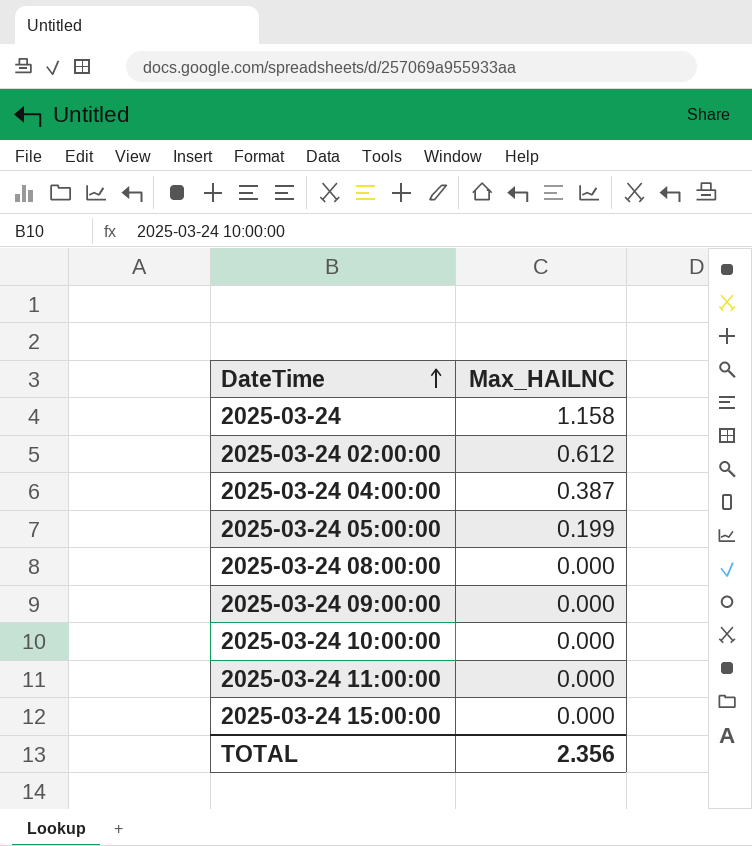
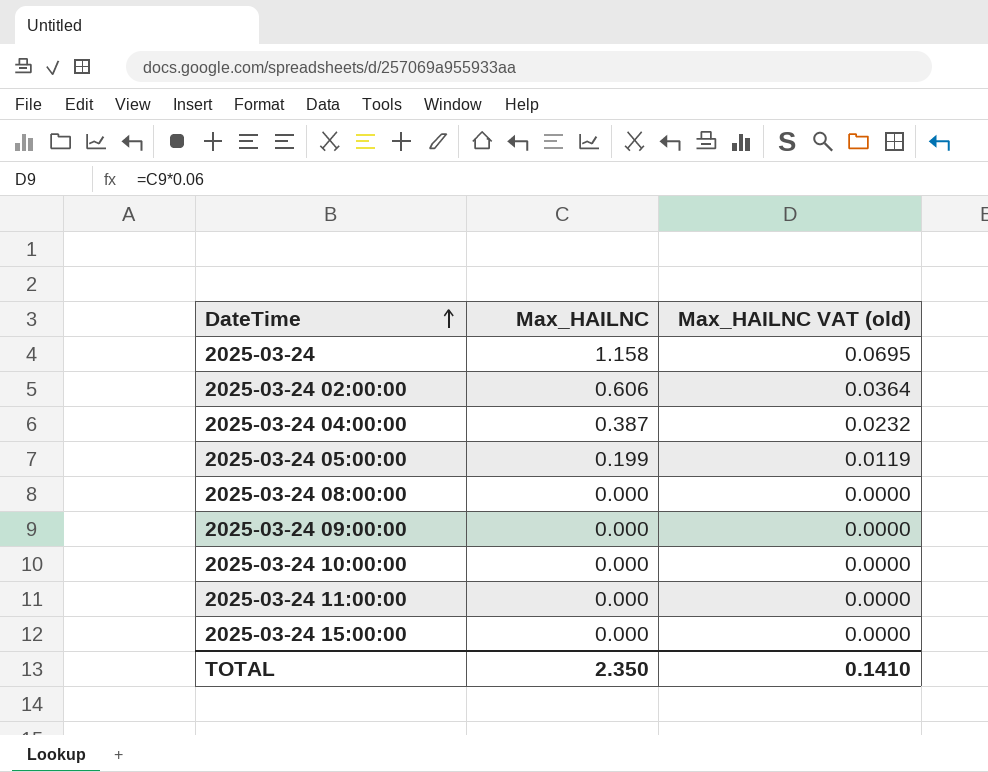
column Max_HAILNC VAT (old) | formula: none -> [Max_HAILNC] * 0.06
2025-03-24 02:00:00 | Max_HAILNC: 0.612 -> 0.606
TOTAL | Max_HAILNC: 2.356 -> 2.350

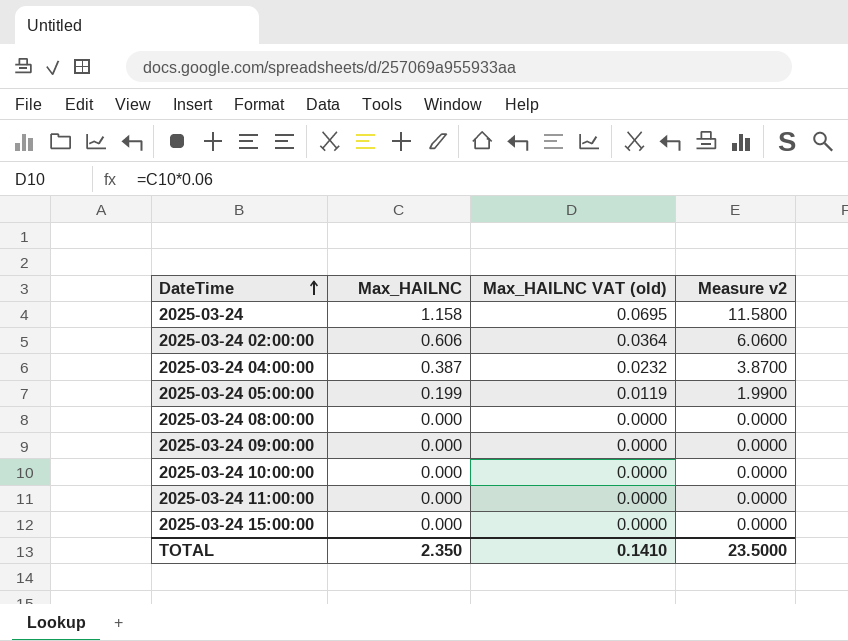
column Measure v2 | formula: none -> [Max_HAILNC] * 10

